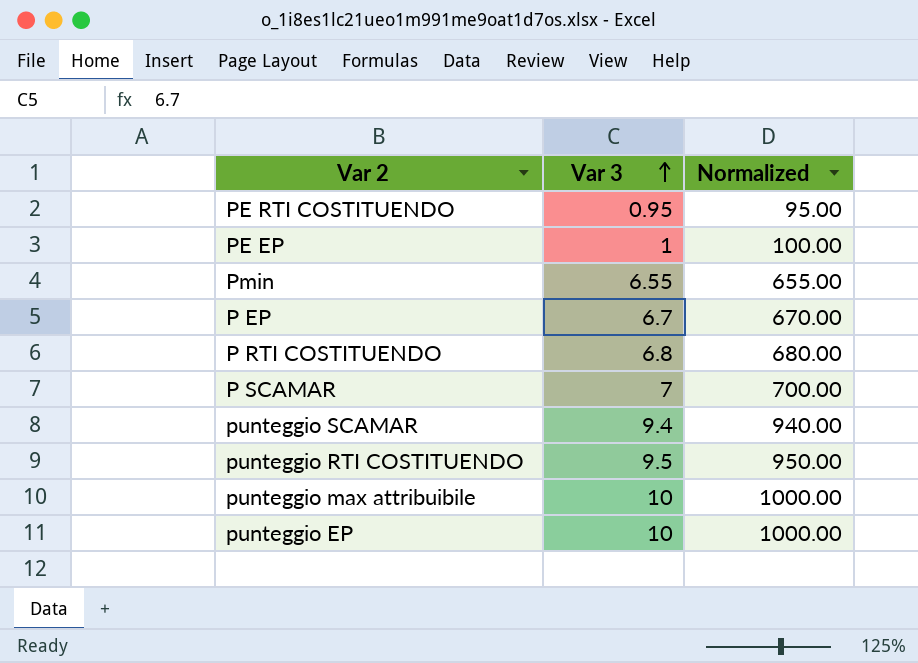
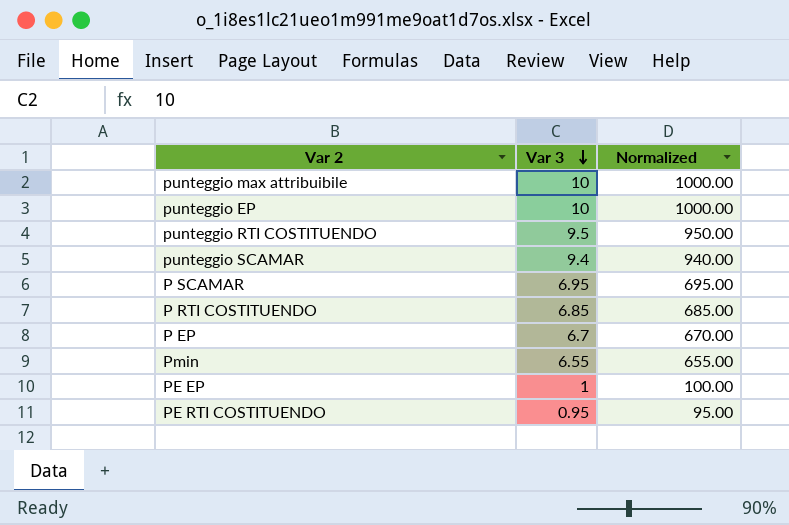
row order: Var 3 ascending -> Var 3 descending
P SCAMAR | Var 3: 7 -> 6.95
P SCAMAR | Normalized: 700.00 -> 695.00
P RTI COSTITUENDO | Var 3: 6.8 -> 6.85
P RTI COSTITUENDO | Normalized: 680.00 -> 685.00

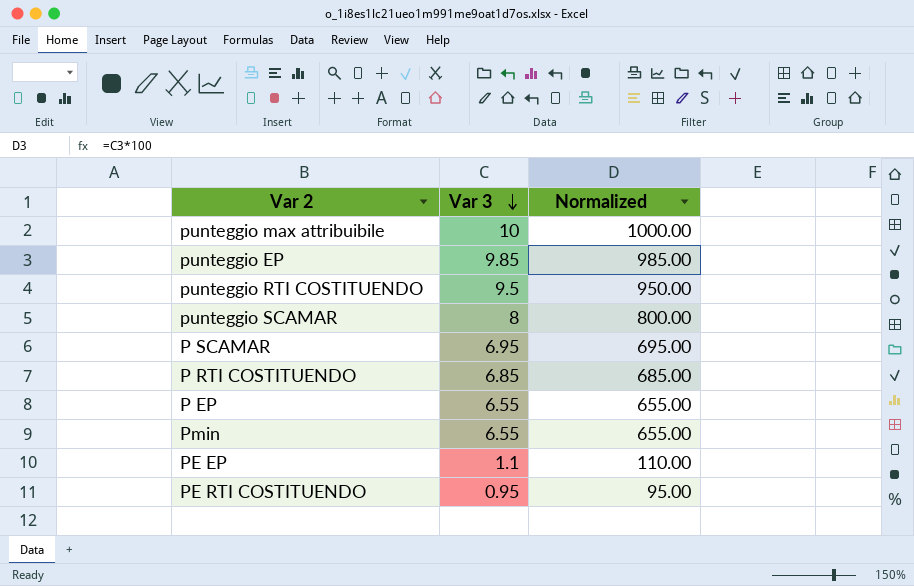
punteggio EP | Var 3: 10 -> 9.85
punteggio EP | Normalized: 1000.00 -> 985.00
punteggio SCAMAR | Var 3: 9.4 -> 8
punteggio SCAMAR | Normalized: 940.00 -> 800.00
P EP | Var 3: 6.7 -> 6.55
P EP | Normalized: 670.00 -> 655.00
PE EP | Var 3: 1 -> 1.1
PE EP | Normalized: 100.00 -> 110.00

